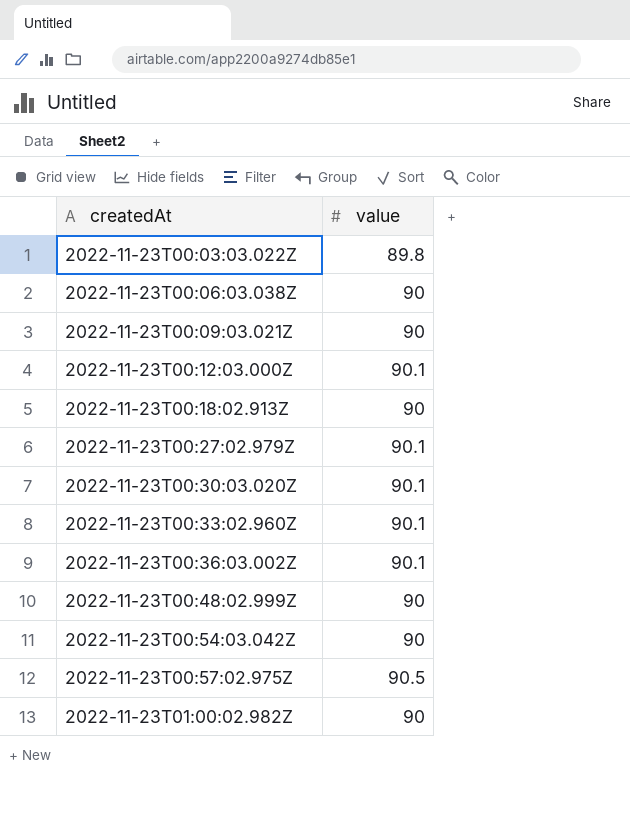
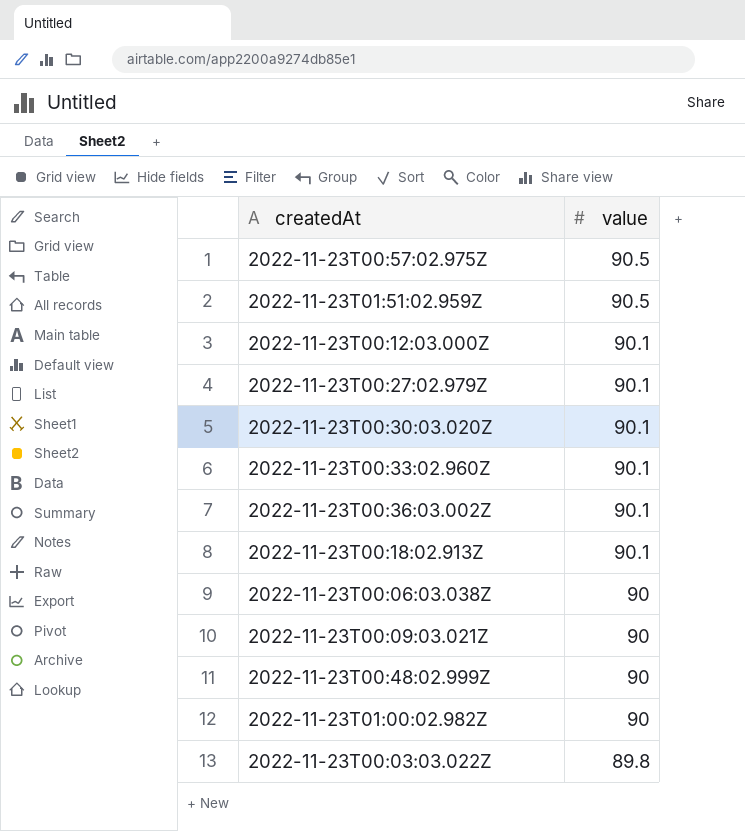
row order: createdAt ascending -> value descending
row 2022-11-23T00:54:03.042Z: 90 -> none
row 2022-11-23T01:51:02.959Z: none -> 90.5
2022-11-23T00:18:02.913Z | value: 90 -> 90.1

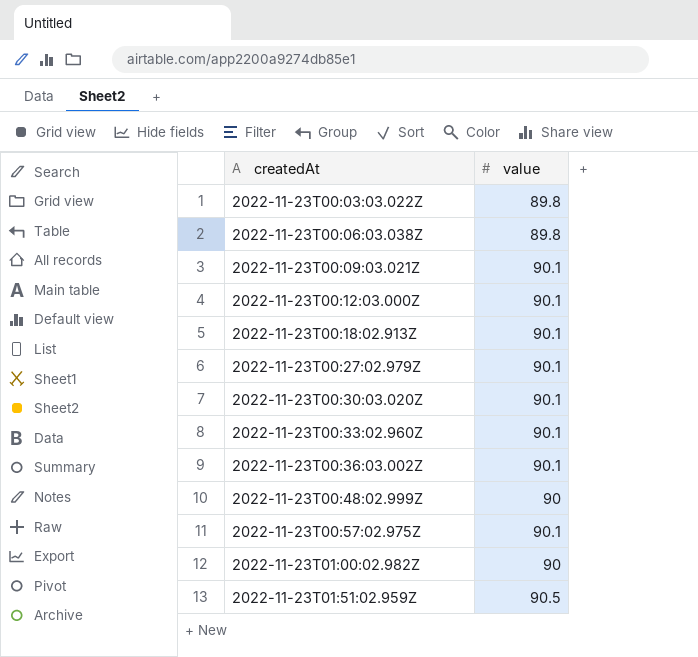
row order: value descending -> createdAt ascending
2022-11-23T00:06:03.038Z | value: 90 -> 89.8
2022-11-23T00:09:03.021Z | value: 90 -> 90.1
2022-11-23T00:57:02.975Z | value: 90.5 -> 90.1

